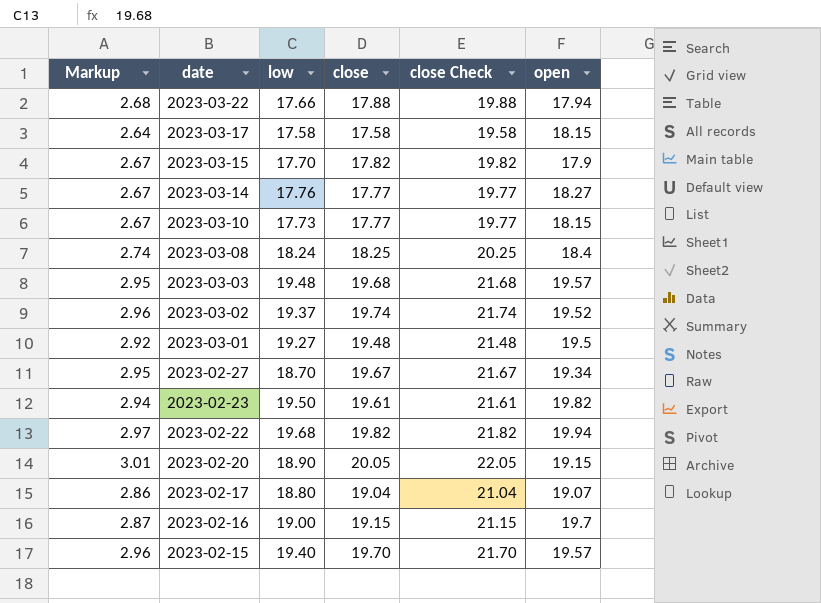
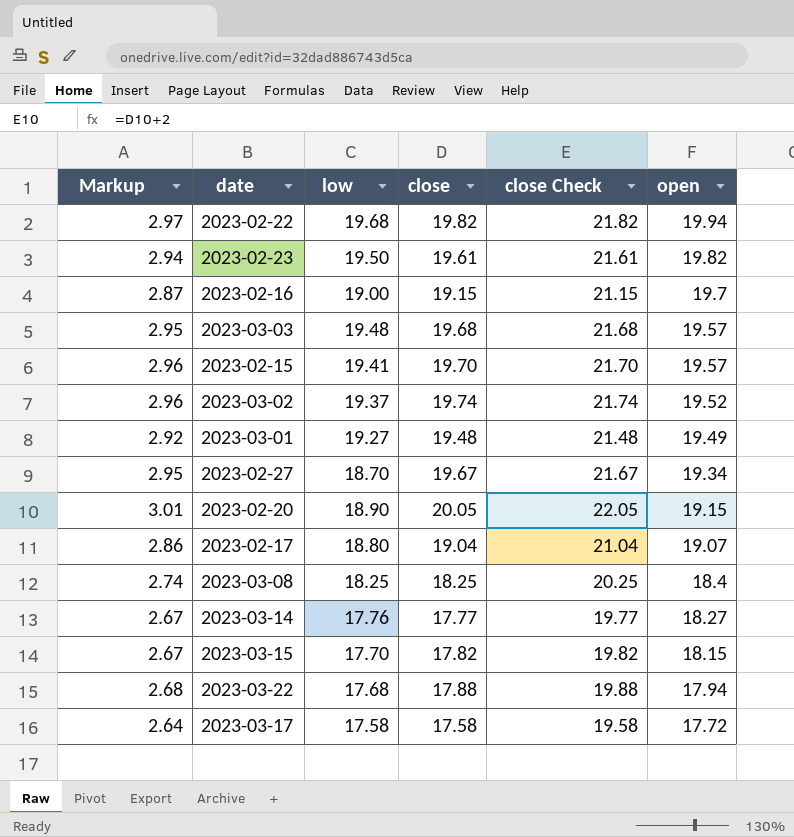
row order: date descending -> open descending
row 2023-03-10: 2.67 | 17.73 | 17.77 | 19.77 | 18.15 -> none
2023-02-15 | low: 19.40 -> 19.41
2023-03-01 | open: 19.5 -> 19.49
2023-03-08 | low: 18.24 -> 18.25
2023-03-15 | open: 17.9 -> 18.15
2023-03-22 | low: 17.66 -> 17.68
2023-03-17 | open: 18.15 -> 17.72

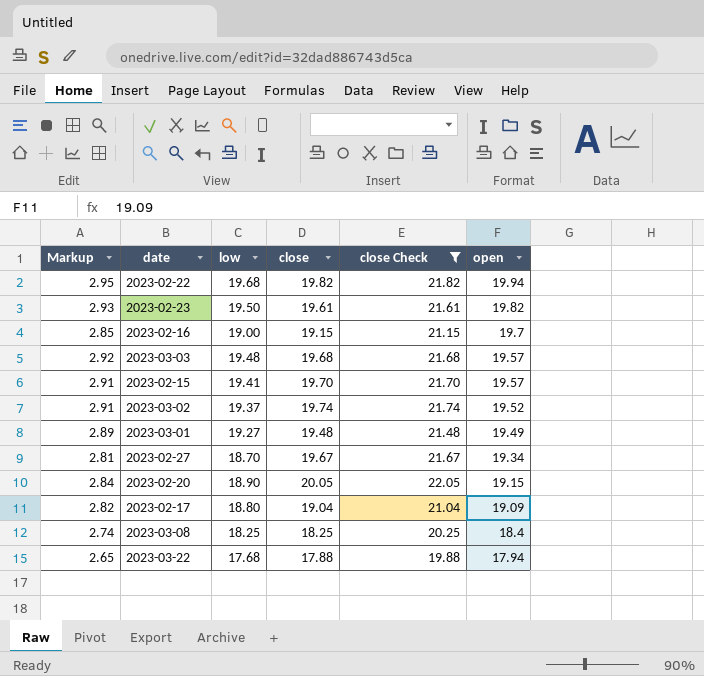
filter: none -> close Check >= 19.88
column Markup | formula: [close] * 0.15 -> [low] * 0.15
2023-02-17 | open: 19.07 -> 19.09

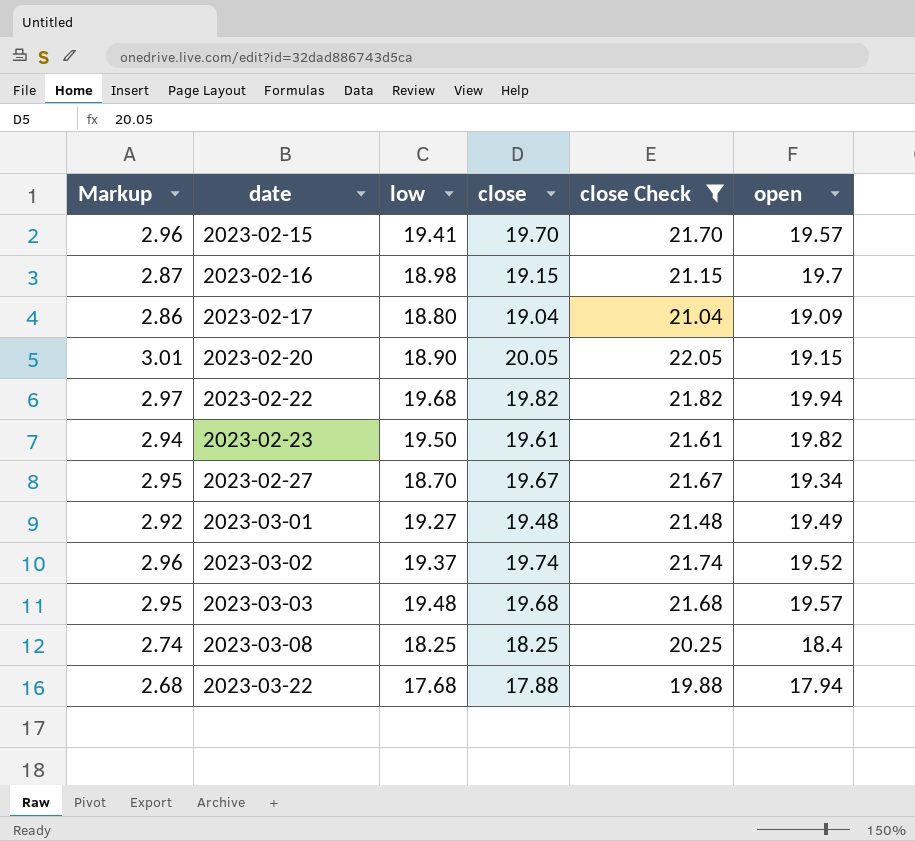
row order: open descending -> date ascending
column Markup | formula: [low] * 0.15 -> [close] * 0.15
2023-02-16 | low: 19.00 -> 18.98

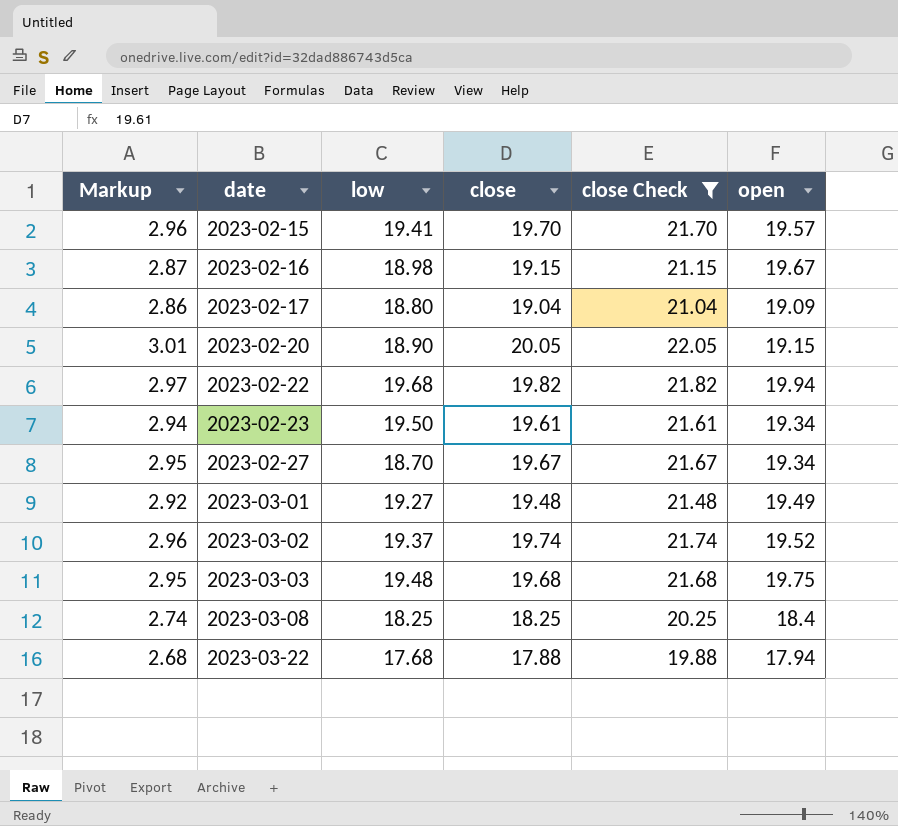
2023-02-16 | open: 19.7 -> 19.67
2023-02-23 | open: 19.82 -> 19.34
2023-03-03 | open: 19.57 -> 19.75

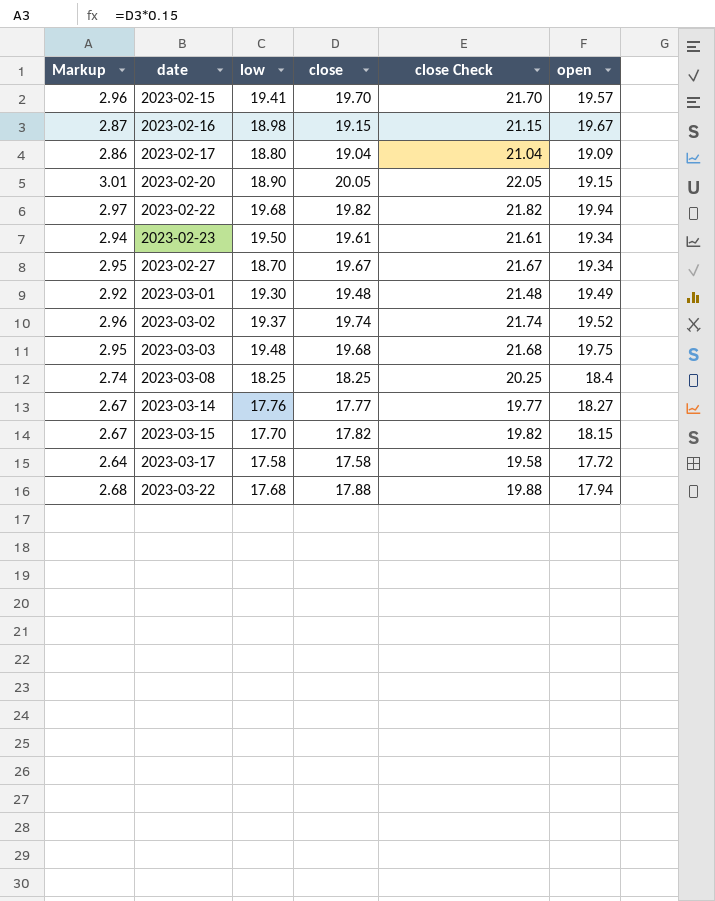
filter: close Check >= 19.88 -> none
2023-03-01 | low: 19.27 -> 19.30

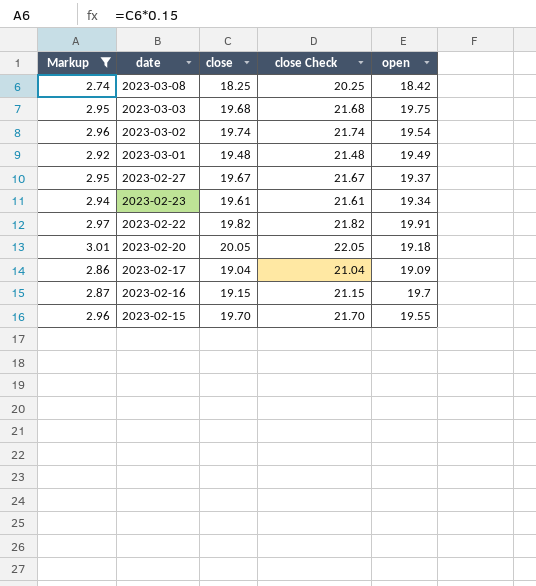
filter: none -> Markup >= 2.74
row order: date ascending -> date descending
column low | position: 3 -> none
2023-03-08 | open: 18.4 -> 18.42
2023-03-02 | open: 19.52 -> 19.54
2023-02-27 | open: 19.34 -> 19.37
2023-02-22 | open: 19.94 -> 19.91
2023-02-20 | open: 19.15 -> 19.18
2023-02-16 | open: 19.67 -> 19.7
2023-02-15 | open: 19.57 -> 19.55

